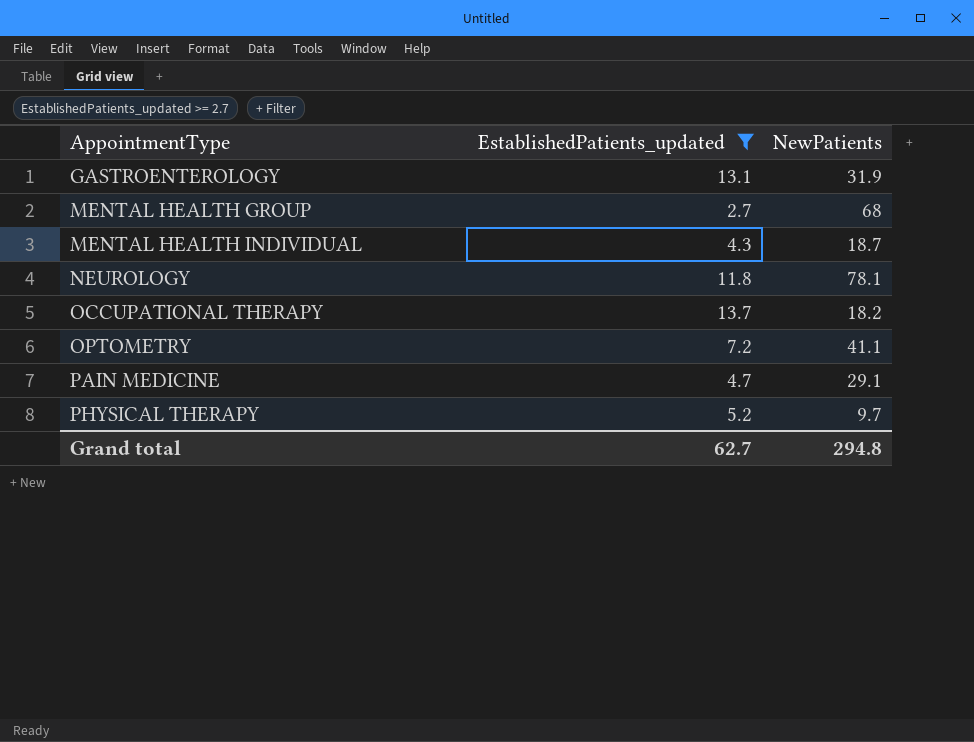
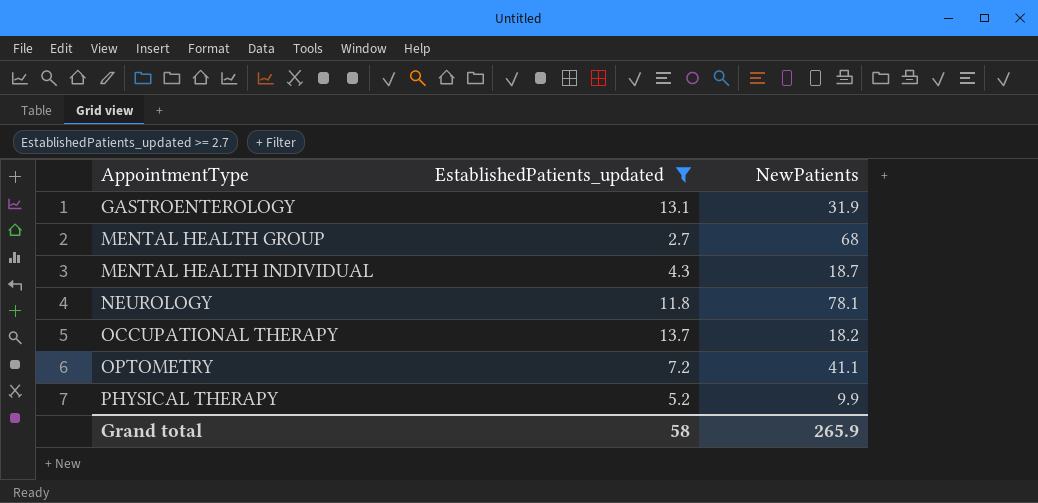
row PAIN MEDICINE: 4.7 | 29.1 -> none
PHYSICAL THERAPY | NewPatients: 9.7 -> 9.9
Grand total | EstablishedPatients_updated: 62.7 -> 58
Grand total | NewPatients: 294.8 -> 265.9

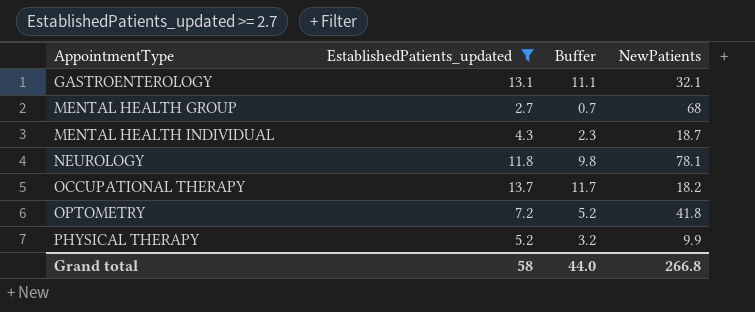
column Buffer | formula: none -> [EstablishedPatients_updated] - 2
GASTROENTEROLOGY | NewPatients: 31.9 -> 32.1
OPTOMETRY | NewPatients: 41.1 -> 41.8
Grand total | NewPatients: 265.9 -> 266.8

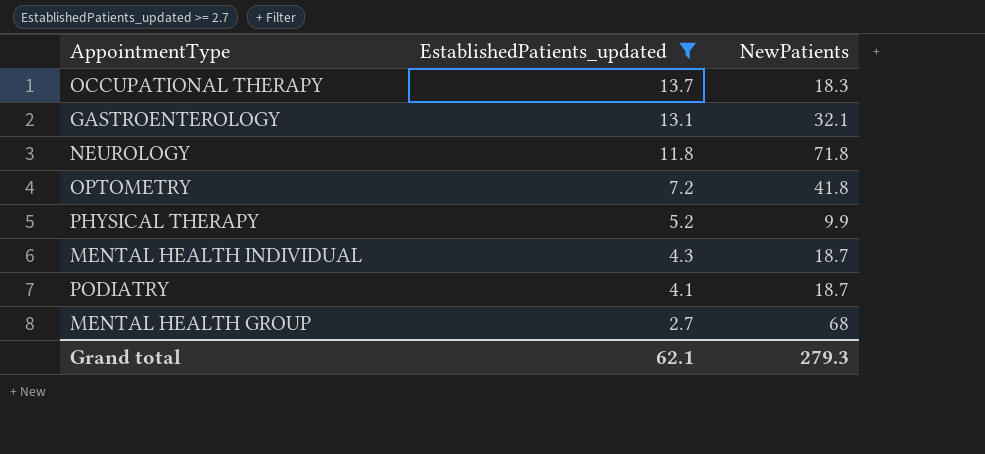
row order: AppointmentType ascending -> EstablishedPatients_updated descending
column Buffer | formula: [EstablishedPatients_updated] - 2 -> none
OCCUPATIONAL THERAPY | NewPatients: 18.2 -> 18.3
NEUROLOGY | NewPatients: 78.1 -> 71.8
row PODIATRY: none -> 4.1 | 18.7
Grand total | EstablishedPatients_updated: 58 -> 62.1
Grand total | NewPatients: 266.8 -> 279.3

